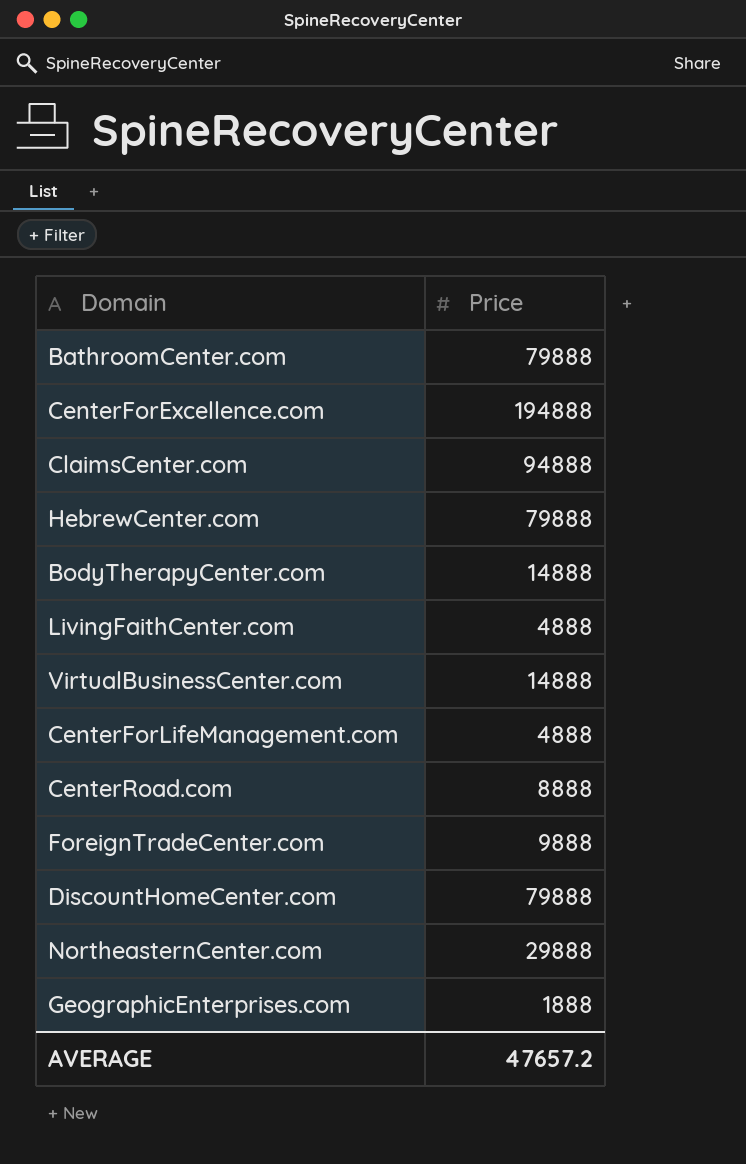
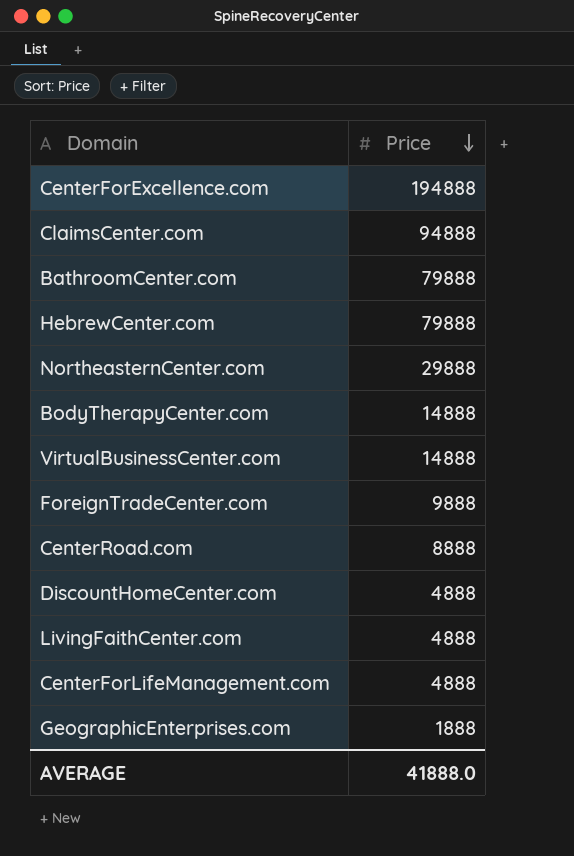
row order: none -> Price descending
DiscountHomeCenter.com | Price: 79888 -> 4888
AVERAGE | Price: 47657.2 -> 41888.0

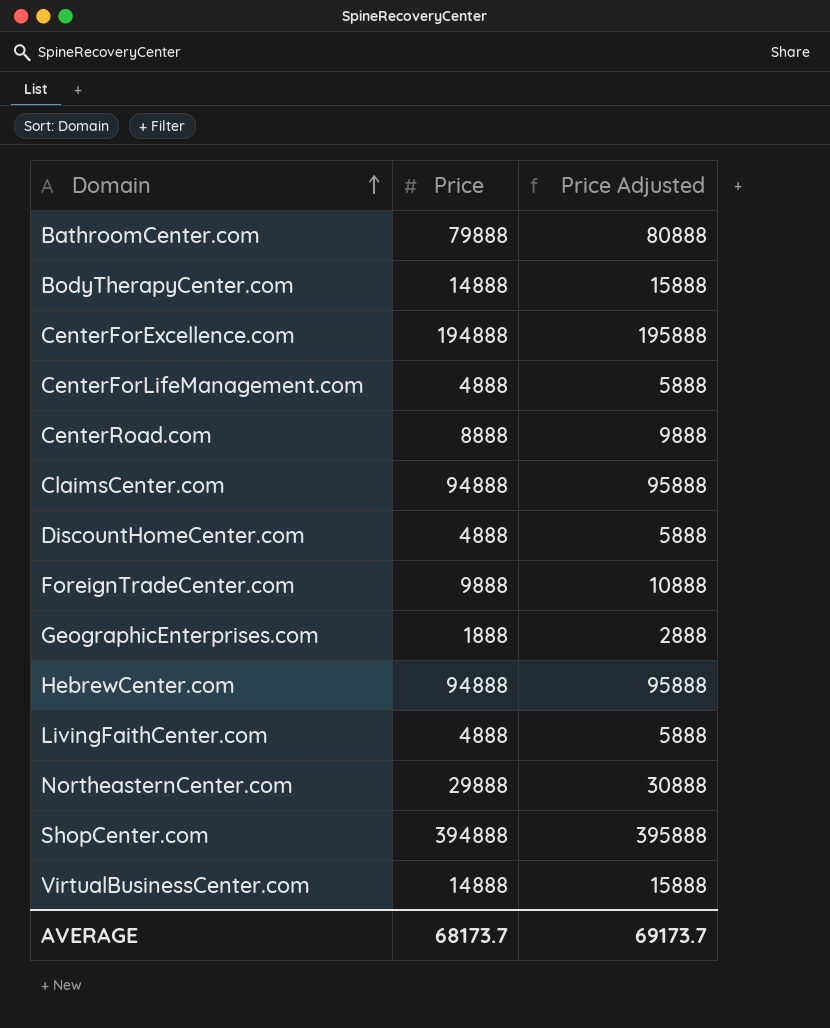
row order: Price descending -> Domain ascending
column Price Adjusted | formula: none -> [Price] + 1000
HebrewCenter.com | Price: 79888 -> 94888
row ShopCenter.com: none -> 394888 | 395888
AVERAGE | Price: 41888.0 -> 68173.7

